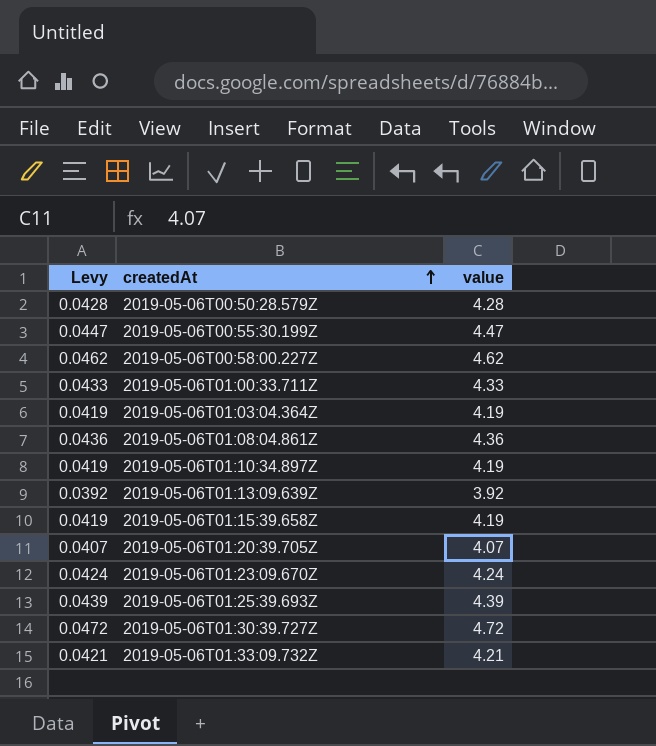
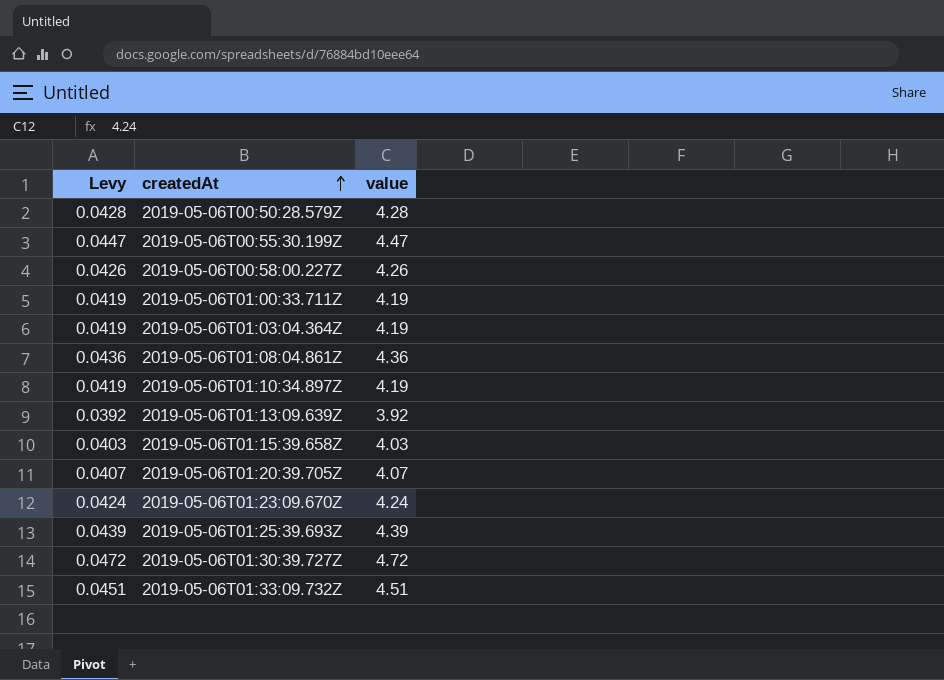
2019-05-06T00:58:00.227Z | Levy: 0.0462 -> 0.0426
2019-05-06T00:58:00.227Z | value: 4.62 -> 4.26
2019-05-06T01:00:33.711Z | Levy: 0.0433 -> 0.0419
2019-05-06T01:00:33.711Z | value: 4.33 -> 4.19
2019-05-06T01:15:39.658Z | Levy: 0.0419 -> 0.0403
2019-05-06T01:15:39.658Z | value: 4.19 -> 4.03
2019-05-06T01:33:09.732Z | Levy: 0.0421 -> 0.0451
2019-05-06T01:33:09.732Z | value: 4.21 -> 4.51

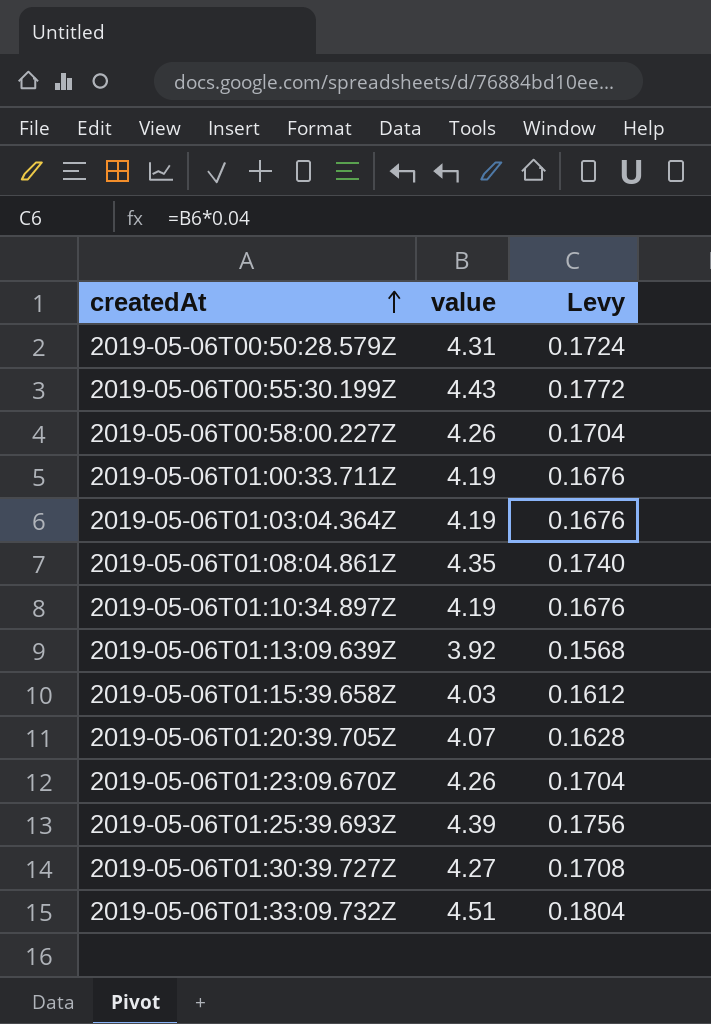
column Levy | formula: [value] * 0.01 -> [value] * 0.04
column Levy | position: 1 -> 3
2019-05-06T00:50:28.579Z | value: 4.28 -> 4.31
2019-05-06T00:55:30.199Z | value: 4.47 -> 4.43
2019-05-06T01:08:04.861Z | value: 4.36 -> 4.35
2019-05-06T01:23:09.670Z | value: 4.24 -> 4.26
2019-05-06T01:30:39.727Z | value: 4.72 -> 4.27

